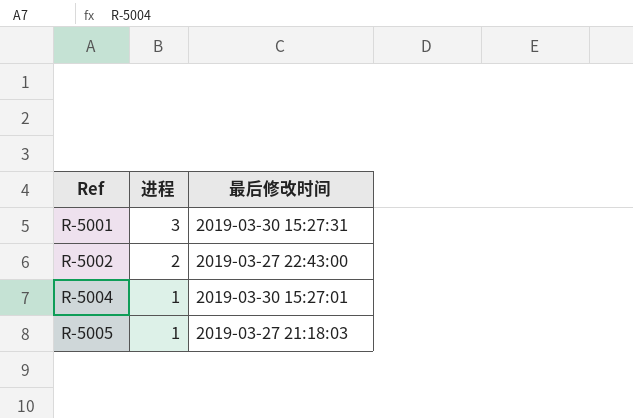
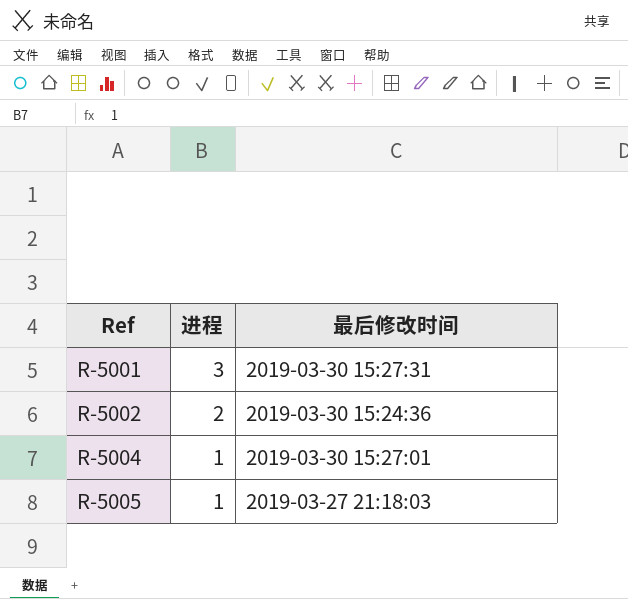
R-5002 | 最后修改时间: 2019-03-27 22:43:00 -> 2019-03-30 15:24:36

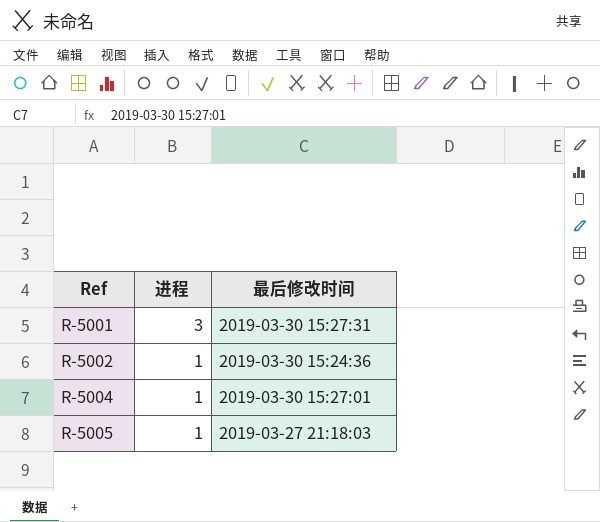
R-5002 | 进程: 2 -> 1

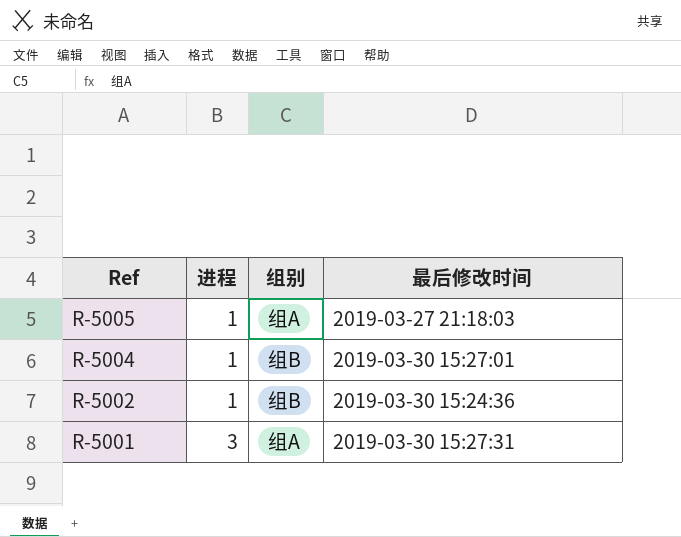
row order: Ref ascending -> Ref descending
column 组别 | position: none -> 3

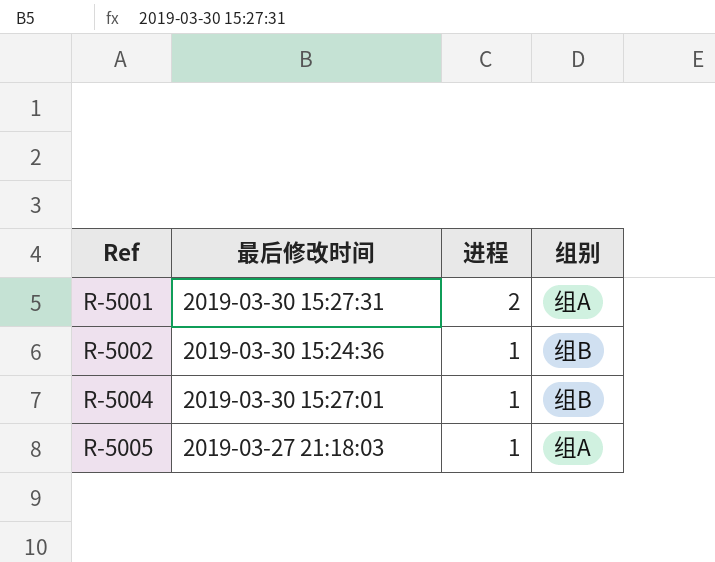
row order: Ref descending -> Ref ascending
column 最后修改时间 | position: 4 -> 2
R-5001 | 进程: 3 -> 2

